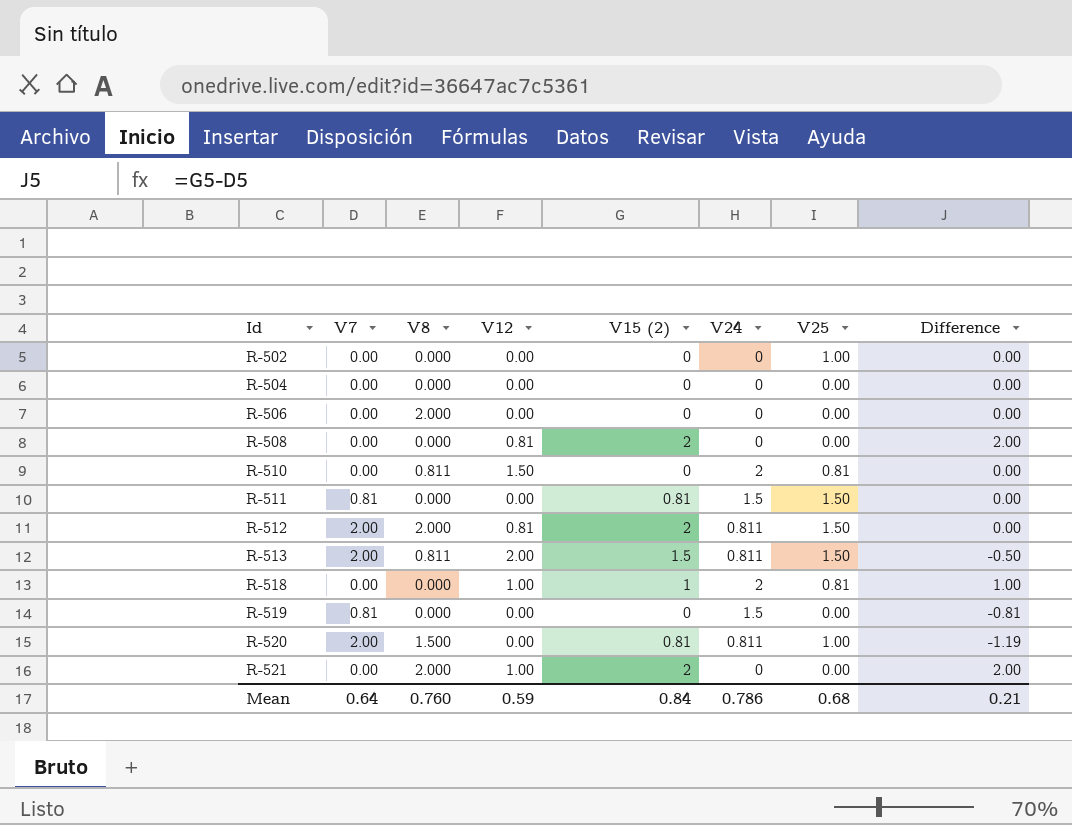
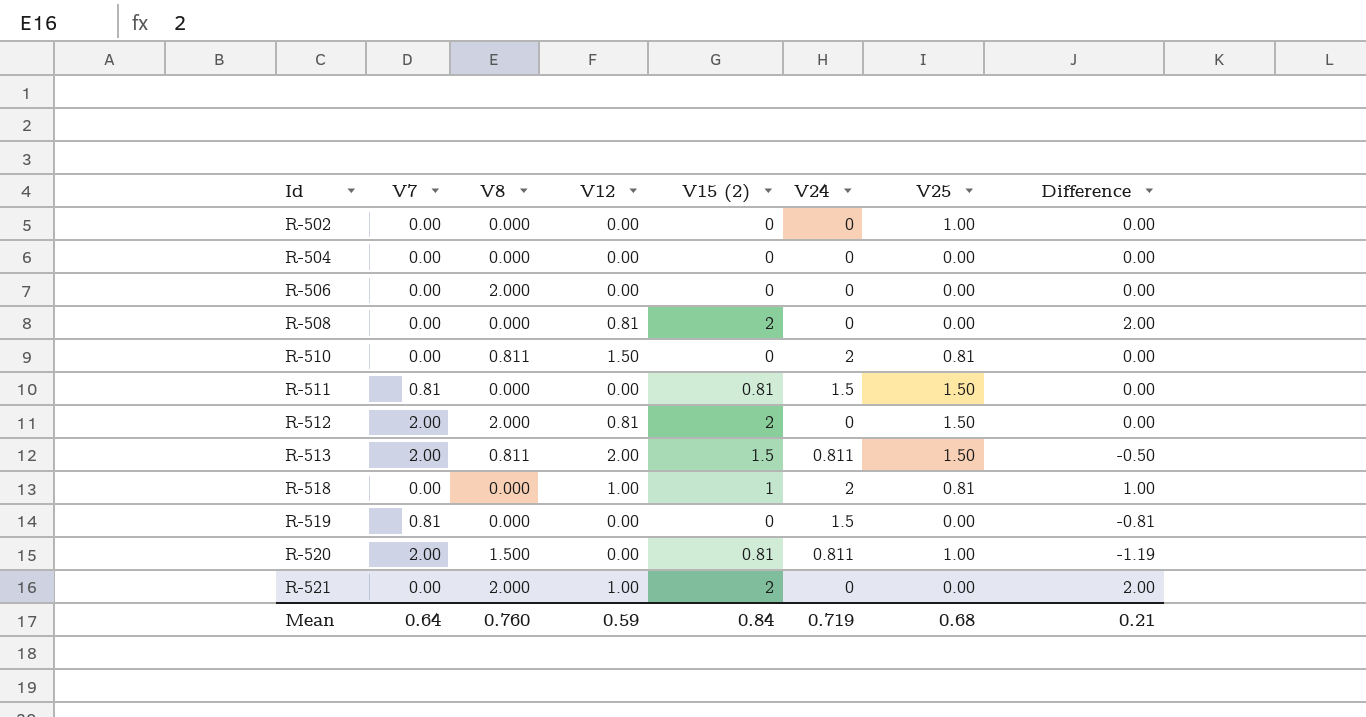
R-512 | V24: 0.811 -> 0
Mean | V24: 0.786 -> 0.719

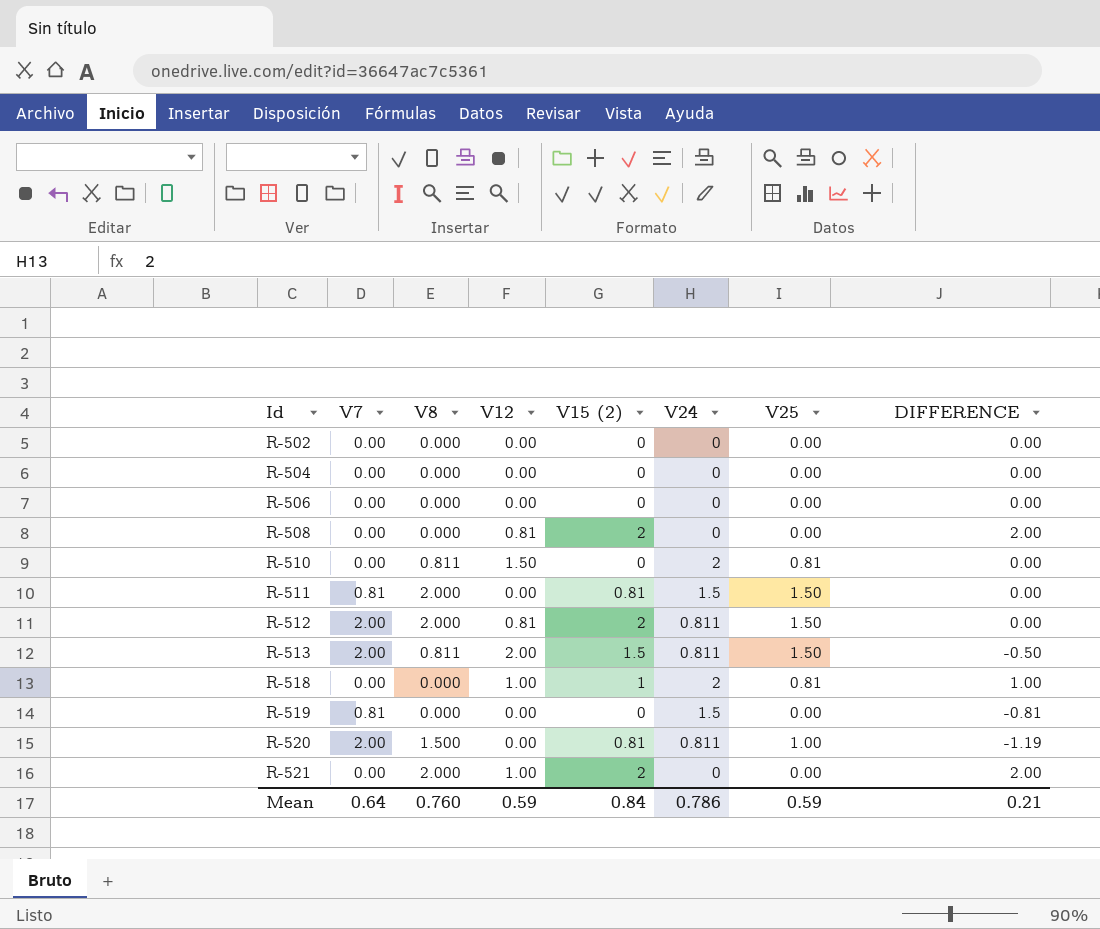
column name: Difference -> DIFFERENCE
R-502 | V25: 1.00 -> 0.00
R-506 | V8: 2.000 -> 0.000
R-511 | V8: 0.000 -> 2.000
R-512 | V24: 0 -> 0.811
Mean | V24: 0.719 -> 0.786
Mean | V25: 0.68 -> 0.59

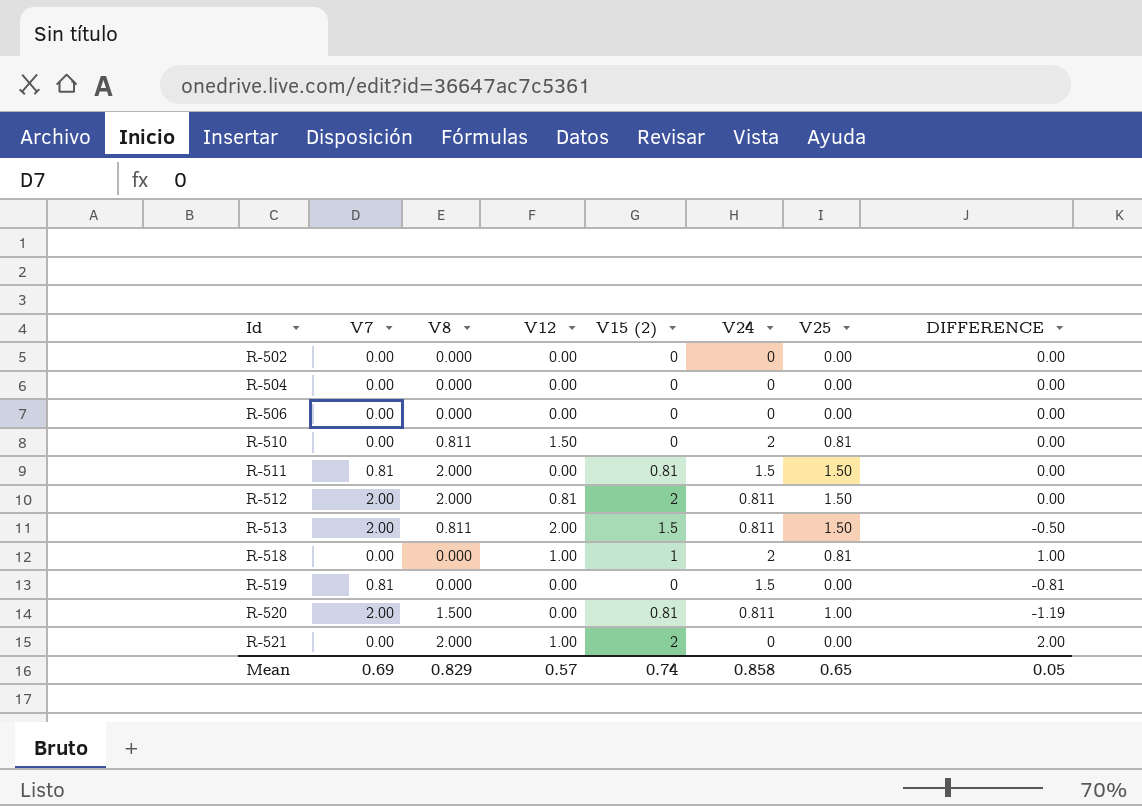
row R-508: 0.00 | 0.000 | 0.81 | 2 | 0 | 0.00 | 2.00 -> none
Mean | V7: 0.64 -> 0.69
Mean | V8: 0.760 -> 0.829
Mean | V12: 0.59 -> 0.57
Mean | V15 (2): 0.84 -> 0.74
Mean | V24: 0.786 -> 0.858
Mean | V25: 0.59 -> 0.65
Mean | DIFFERENCE: 0.21 -> 0.05

